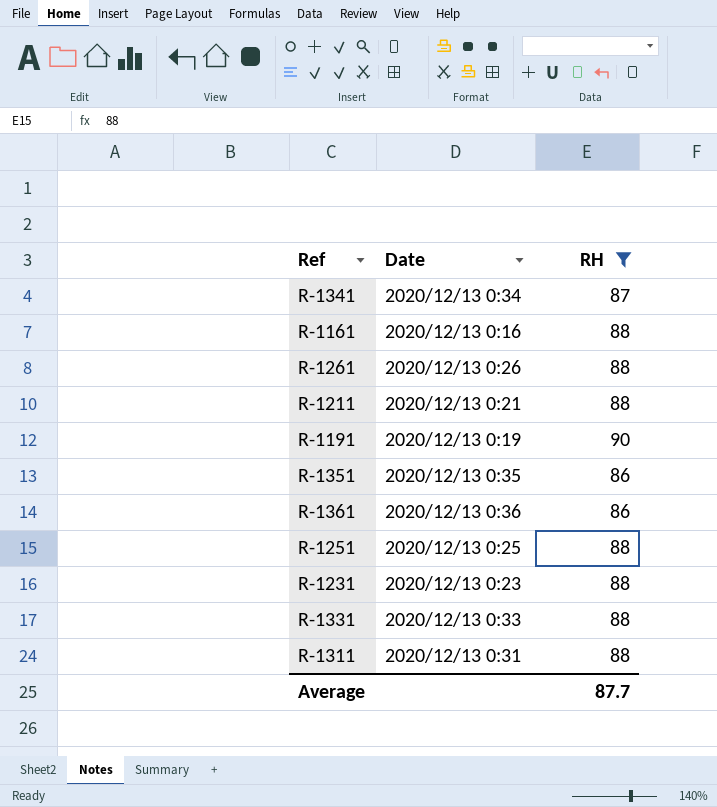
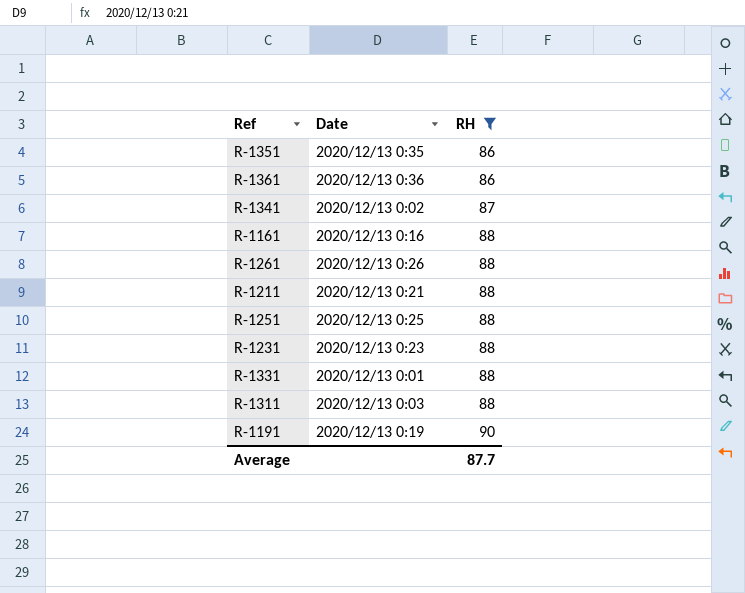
row order: none -> RH ascending
R-1341 | Date: 2020/12/13 0:34 -> 2020/12/13 0:02
R-1331 | Date: 2020/12/13 0:33 -> 2020/12/13 0:01
R-1311 | Date: 2020/12/13 0:31 -> 2020/12/13 0:03

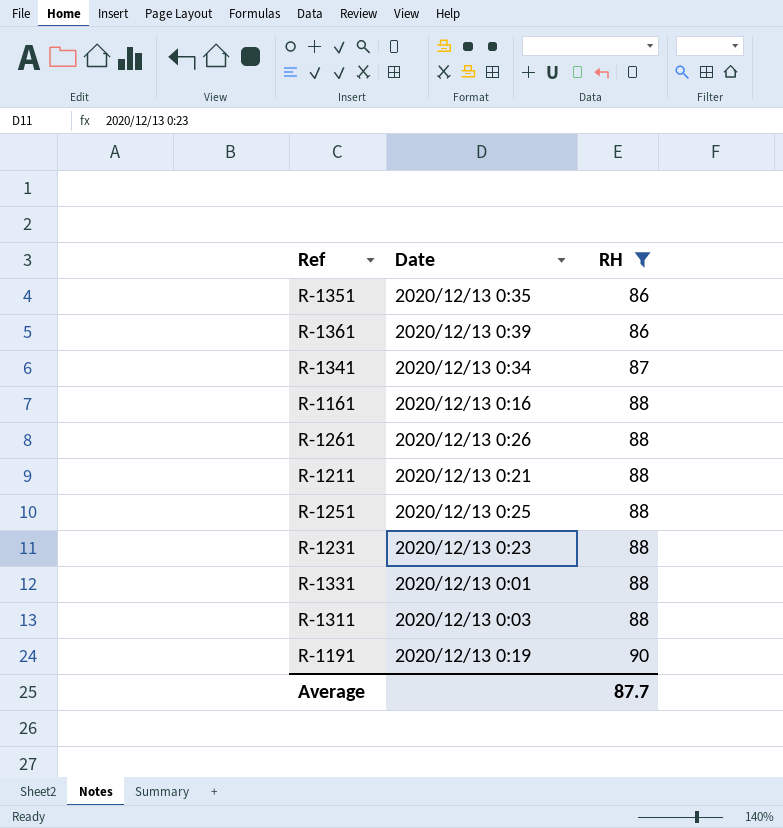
R-1361 | Date: 2020/12/13 0:36 -> 2020/12/13 0:39
R-1341 | Date: 2020/12/13 0:02 -> 2020/12/13 0:34

